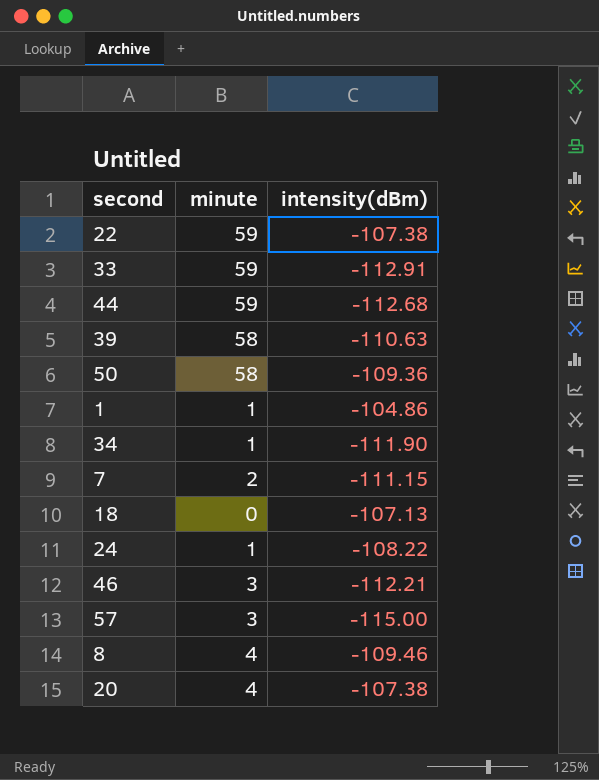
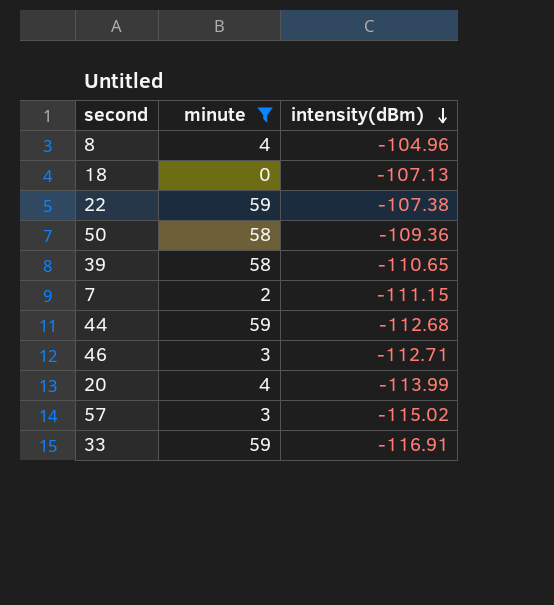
filter: none -> minute != 1
row order: none -> intensity(dBm) descending
8 | intensity(dBm): -109.46 -> -104.96
39 | intensity(dBm): -110.63 -> -110.65
46 | intensity(dBm): -112.21 -> -112.71
20 | intensity(dBm): -107.38 -> -113.99
57 | intensity(dBm): -115.00 -> -115.02
33 | intensity(dBm): -112.91 -> -116.91

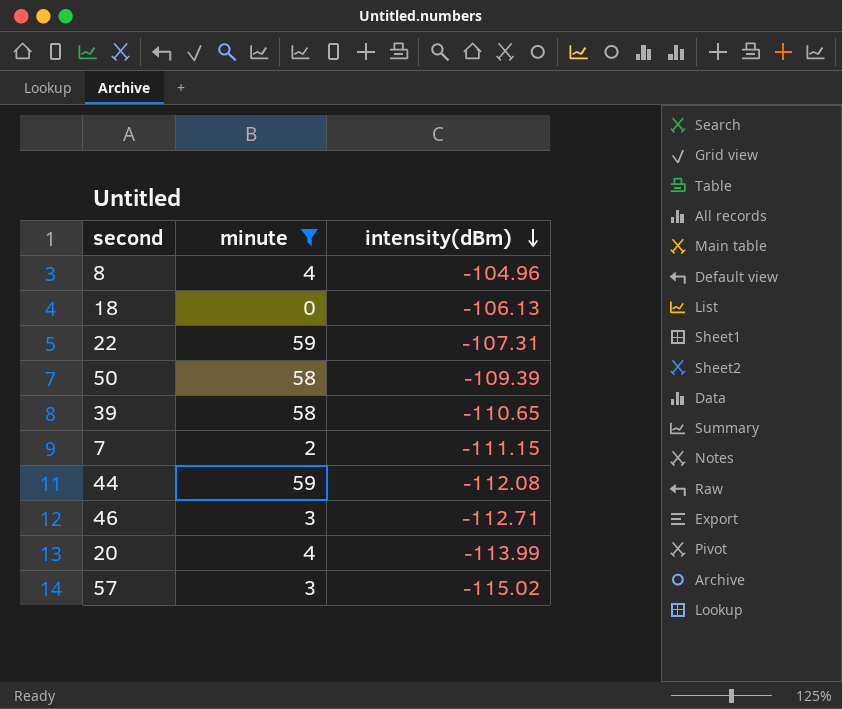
row 33: 59 | -116.91 -> none
18 | intensity(dBm): -107.13 -> -106.13
22 | intensity(dBm): -107.38 -> -107.31
50 | intensity(dBm): -109.36 -> -109.39
44 | intensity(dBm): -112.68 -> -112.08

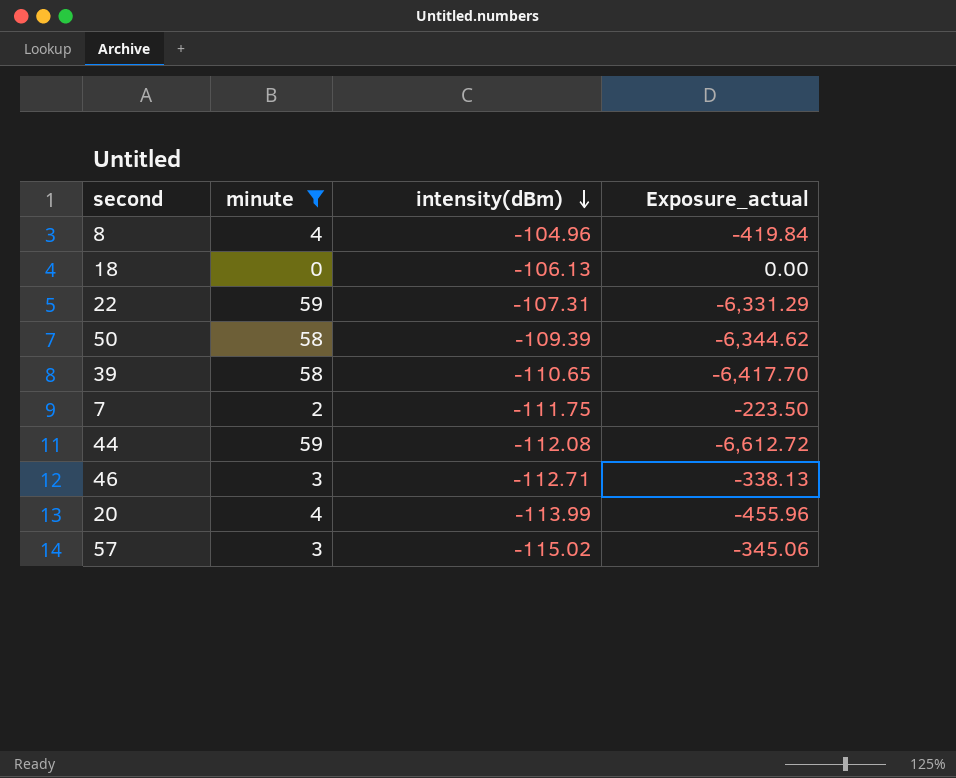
column Exposure_actual | formula: none -> [minute] * [intensity(dBm)]
7 | intensity(dBm): -111.15 -> -111.75

